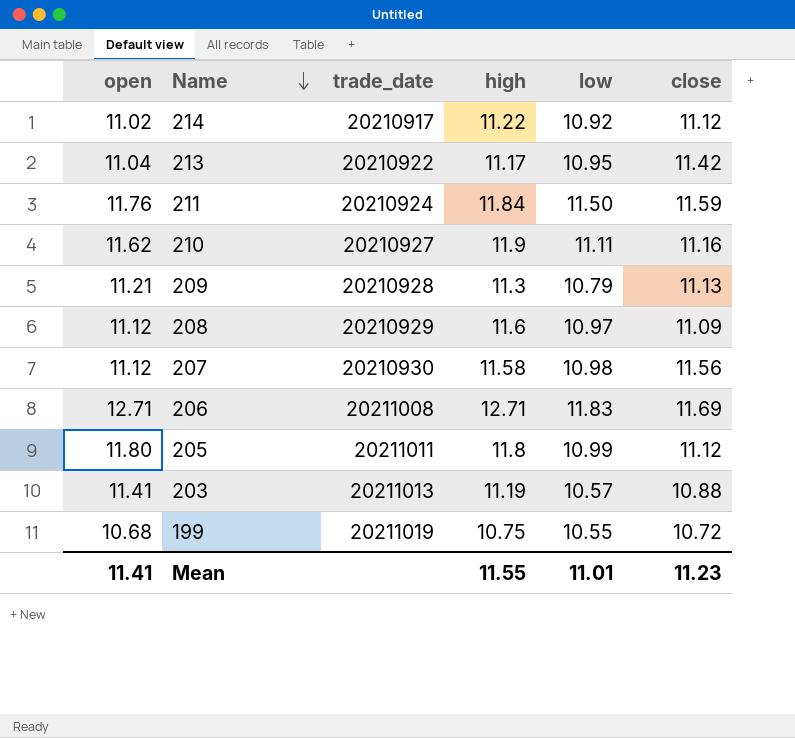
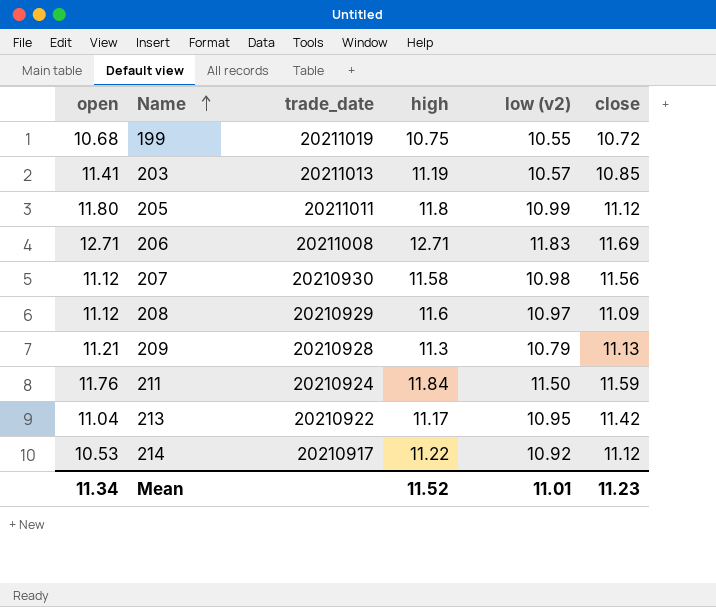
row order: Name descending -> Name ascending
column name: low -> low (v2)
row 210: 11.62 | 20210927 | 11.9 | 11.11 | 11.16 -> none
203 | close: 10.88 -> 10.85
214 | open: 11.02 -> 10.53
Mean | open: 11.41 -> 11.34
Mean | high: 11.55 -> 11.52

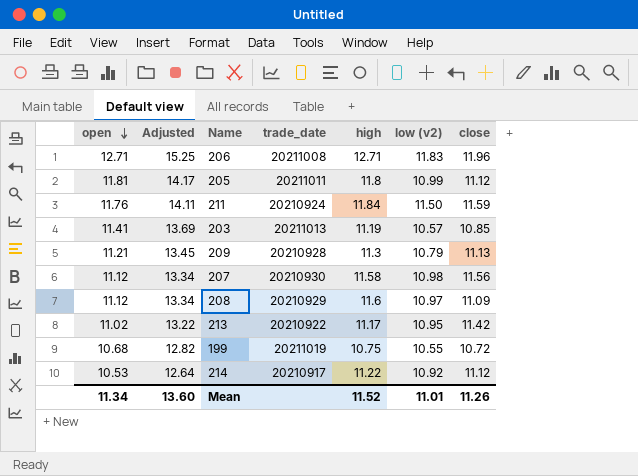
row order: Name ascending -> open descending
column Adjusted | formula: none -> [open] * 1.2
206 | close: 11.69 -> 11.96
205 | open: 11.80 -> 11.81
213 | open: 11.04 -> 11.02
Mean | close: 11.23 -> 11.26

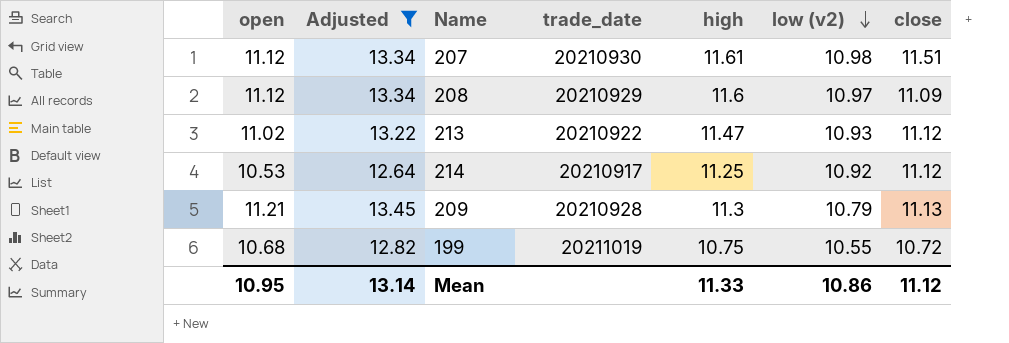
filter: none -> Adjusted <= 13.45
row order: open descending -> low (v2) descending
207 | high: 11.58 -> 11.61
207 | close: 11.56 -> 11.51
213 | high: 11.17 -> 11.47
213 | low (v2): 10.95 -> 10.93
213 | close: 11.42 -> 11.12
214 | high: 11.22 -> 11.25
Mean | open: 11.34 -> 10.95
Mean | Adjusted: 13.60 -> 13.14
Mean | high: 11.52 -> 11.33
Mean | low (v2): 11.01 -> 10.86
Mean | close: 11.26 -> 11.12

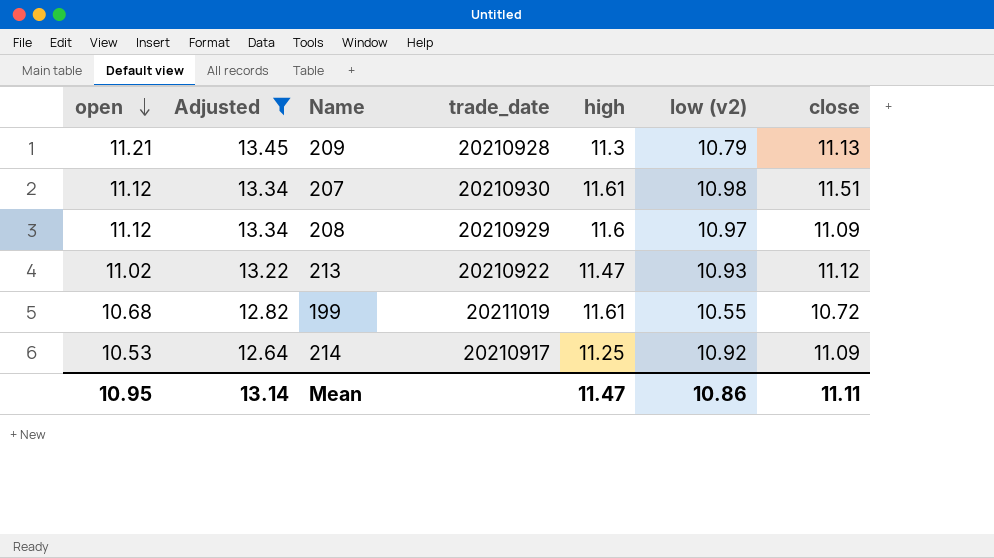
row order: low (v2) descending -> open descending
199 | high: 10.75 -> 11.61
214 | close: 11.12 -> 11.09
Mean | high: 11.33 -> 11.47
Mean | close: 11.12 -> 11.11

